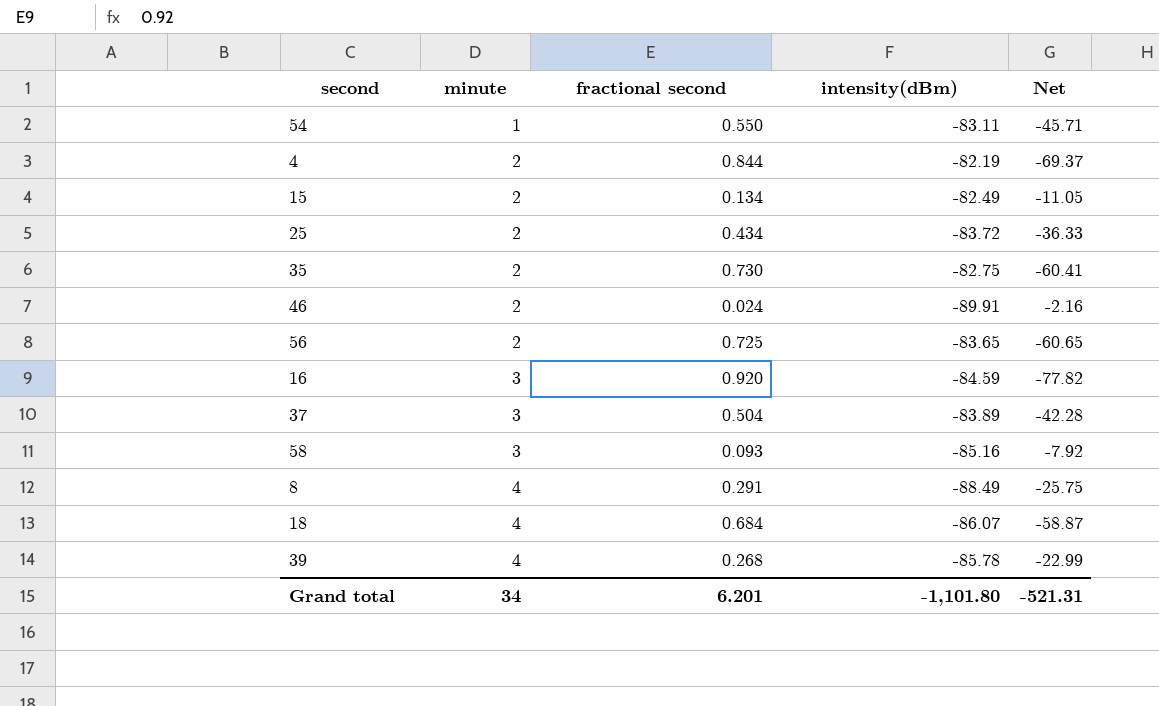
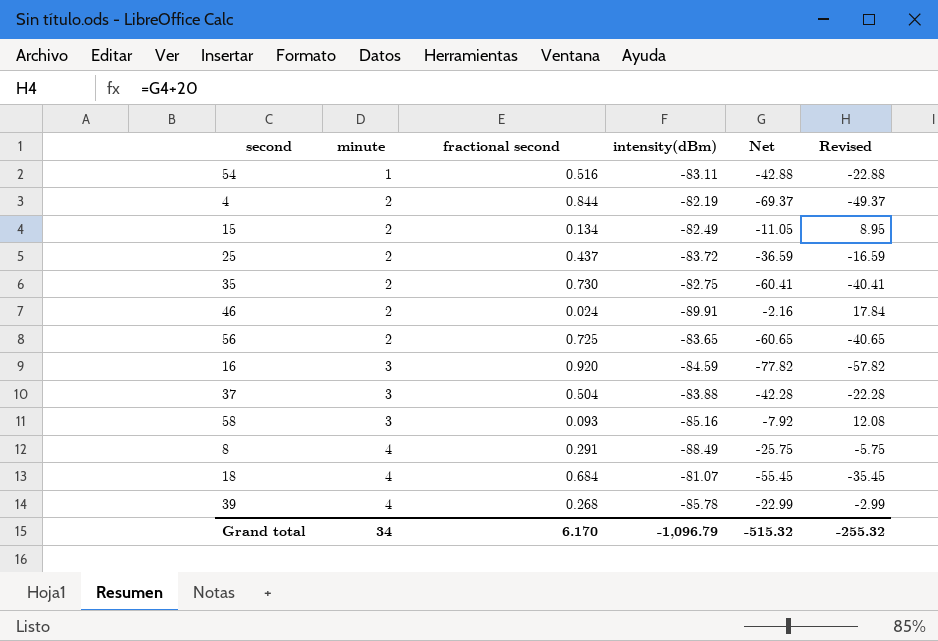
column Revised | formula: none -> [Net] + 20
54 | fractional second: 0.550 -> 0.516
54 | Net: -45.71 -> -42.88
25 | fractional second: 0.434 -> 0.437
25 | Net: -36.33 -> -36.59
37 | intensity(dBm): -83.89 -> -83.88
18 | intensity(dBm): -86.07 -> -81.07
18 | Net: -58.87 -> -55.45
Grand total | fractional second: 6.201 -> 6.170
Grand total | intensity(dBm): -1,101.80 -> -1,096.79
Grand total | Net: -521.31 -> -515.32

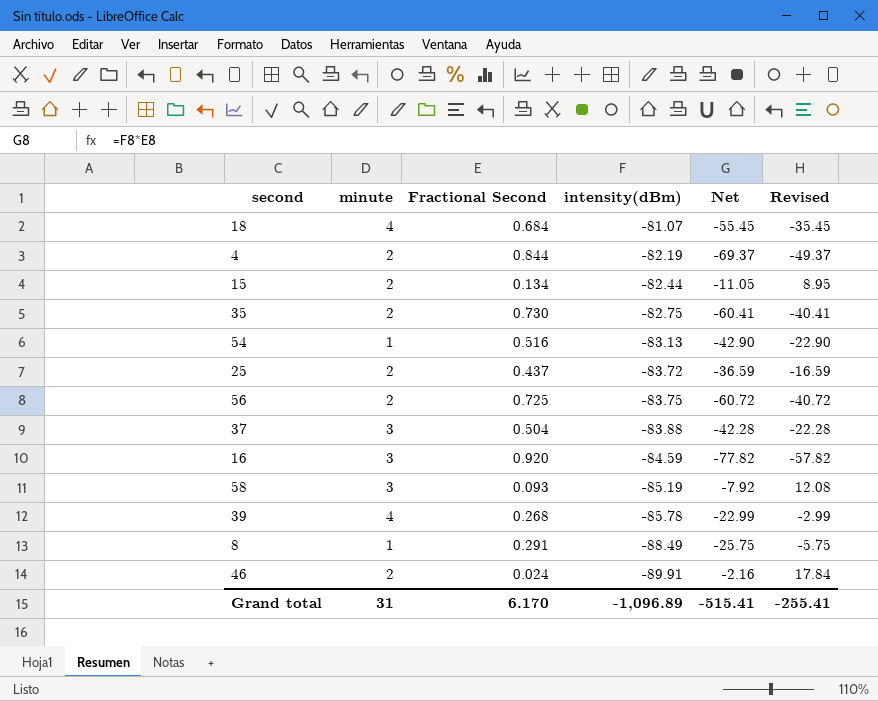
row order: minute ascending -> intensity(dBm) descending
column name: fractional second -> Fractional Second
15 | intensity(dBm): -82.49 -> -82.44
54 | intensity(dBm): -83.11 -> -83.13
54 | Net: -42.88 -> -42.90
54 | Revised: -22.88 -> -22.90
56 | intensity(dBm): -83.65 -> -83.75
56 | Net: -60.65 -> -60.72
56 | Revised: -40.65 -> -40.72
58 | intensity(dBm): -85.16 -> -85.19
8 | minute: 4 -> 1
Grand total | minute: 34 -> 31
Grand total | intensity(dBm): -1,096.79 -> -1,096.89
Grand total | Net: -515.32 -> -515.41
Grand total | Revised: -255.32 -> -255.41

